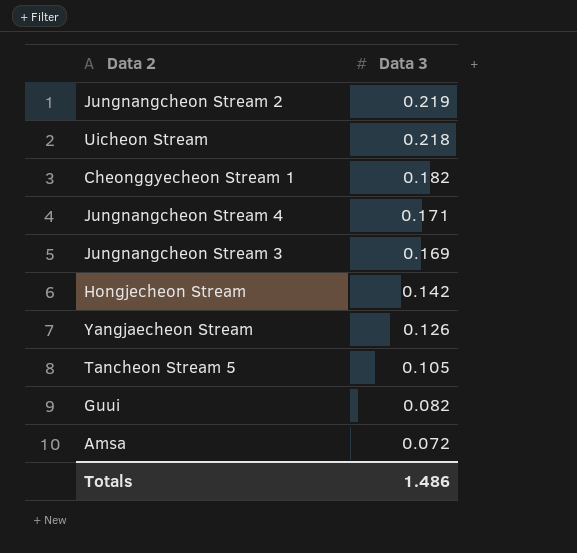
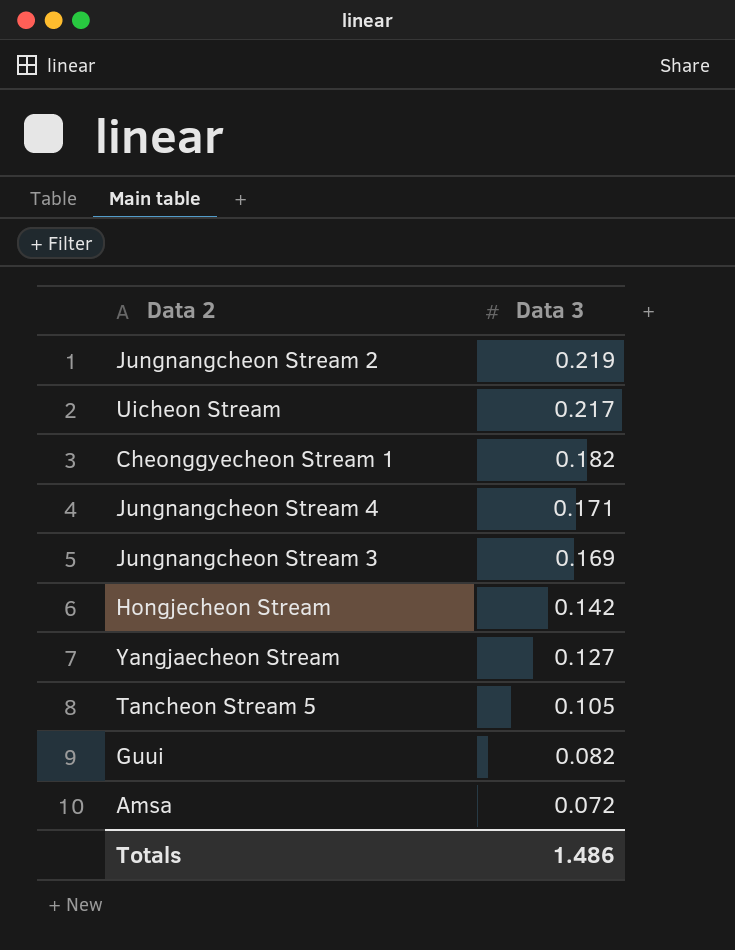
Uicheon Stream | Data 3: 0.218 -> 0.217
Yangjaecheon Stream | Data 3: 0.126 -> 0.127

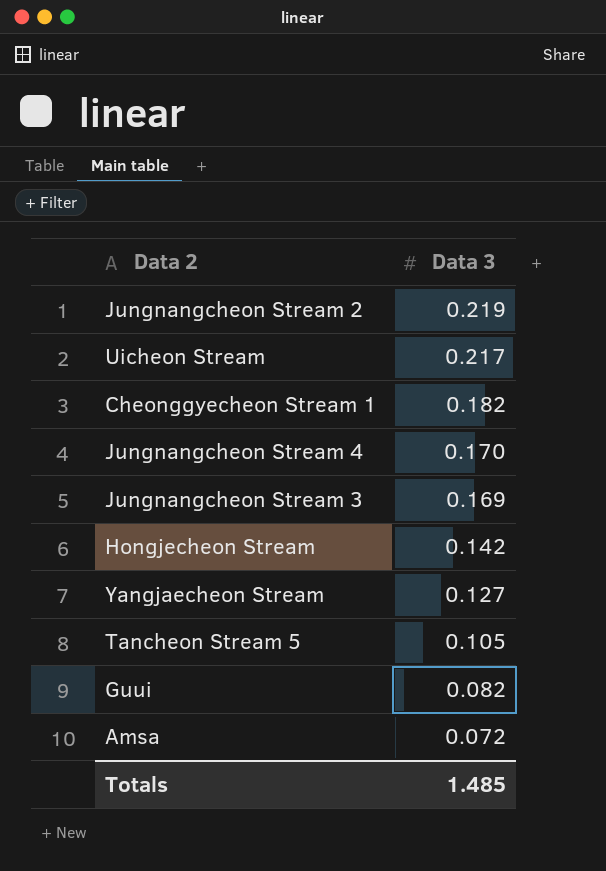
Jungnangcheon Stream 4 | Data 3: 0.171 -> 0.170
Totals | Data 3: 1.486 -> 1.485

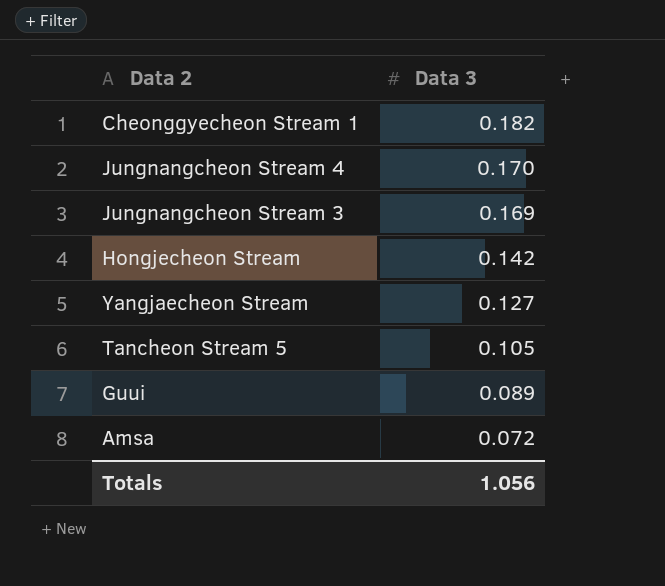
row Jungnangcheon Stream 2: 0.219 -> none
row Uicheon Stream: 0.217 -> none
Guui | Data 3: 0.082 -> 0.089
Totals | Data 3: 1.485 -> 1.056

